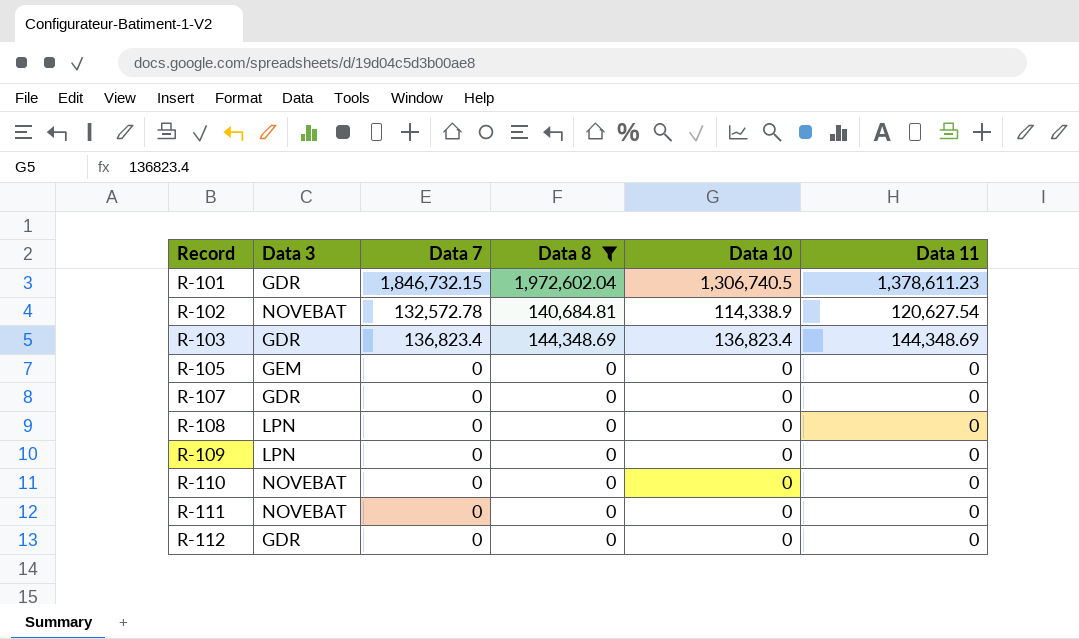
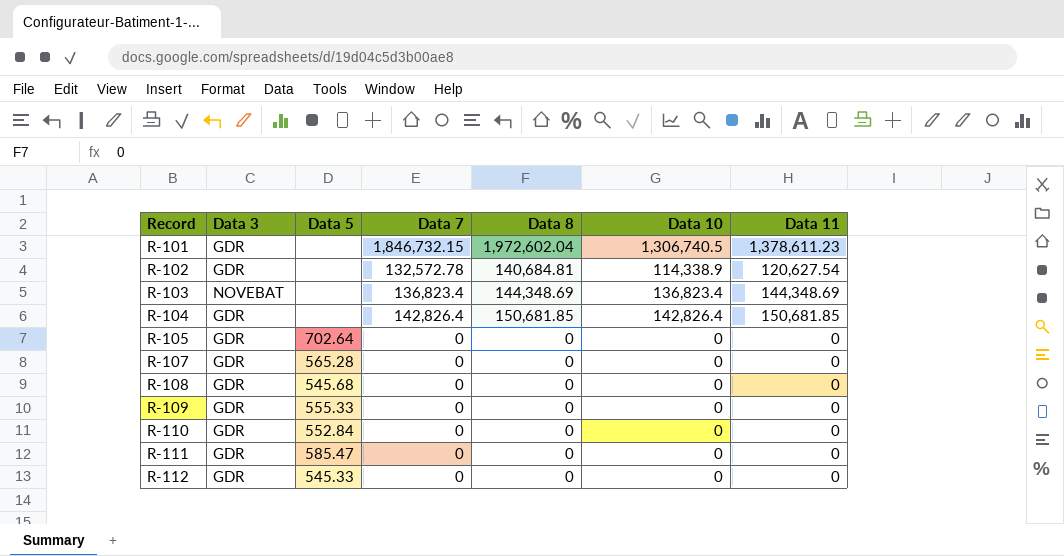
filter: Data 8 != 150,681.85 -> none
column Data 5 | position: none -> 3
R-102 | Data 3: NOVEBAT -> GDR
R-103 | Data 3: GDR -> NOVEBAT
R-105 | Data 3: GEM -> GDR
R-108 | Data 3: LPN -> GDR
R-109 | Data 3: LPN -> GDR
R-110 | Data 3: NOVEBAT -> GDR
R-111 | Data 3: NOVEBAT -> GDR

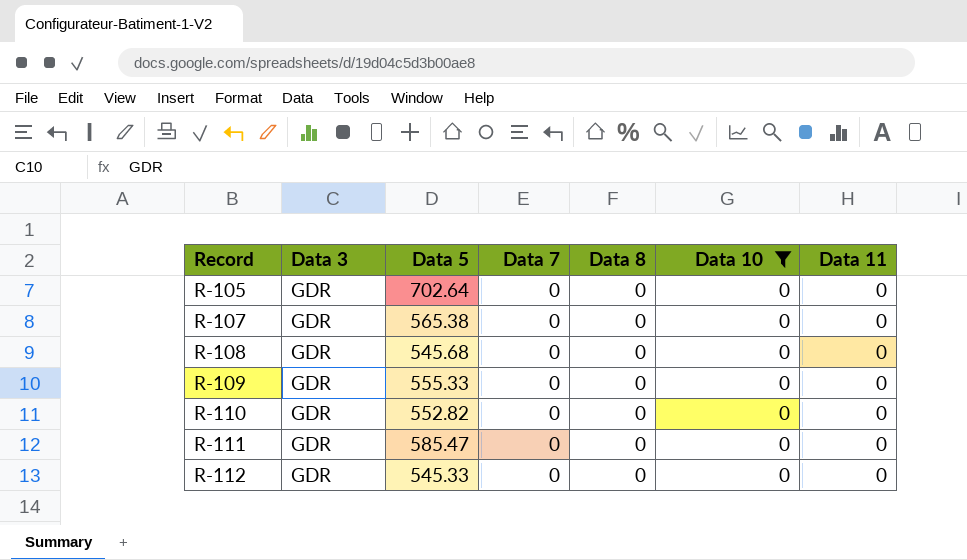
filter: none -> Data 10 = 0
R-107 | Data 5: 565.28 -> 565.38
R-110 | Data 5: 552.84 -> 552.82

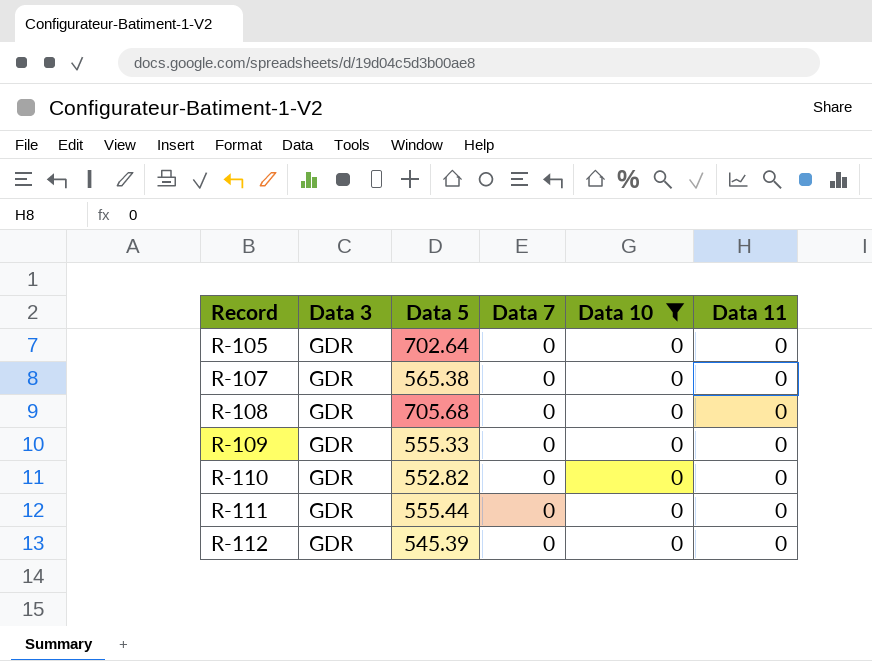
column Data 8 | position: 5 -> none
R-108 | Data 5: 545.68 -> 705.68
R-111 | Data 5: 585.47 -> 555.44
R-112 | Data 5: 545.33 -> 545.39

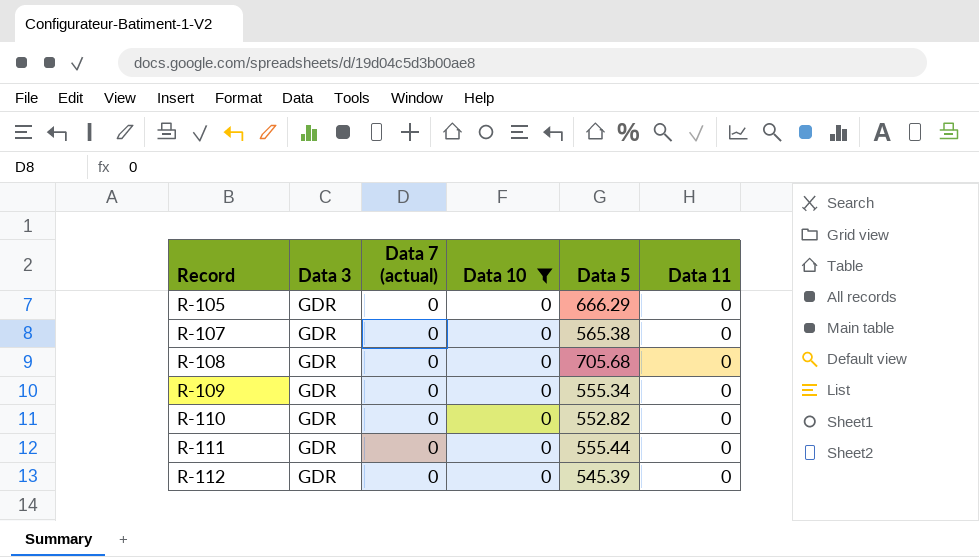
column name: Data 7 -> Data 7 (actual)
column Data 5 | position: 3 -> 5
R-105 | Data 5: 702.64 -> 666.29
R-109 | Data 5: 555.33 -> 555.34

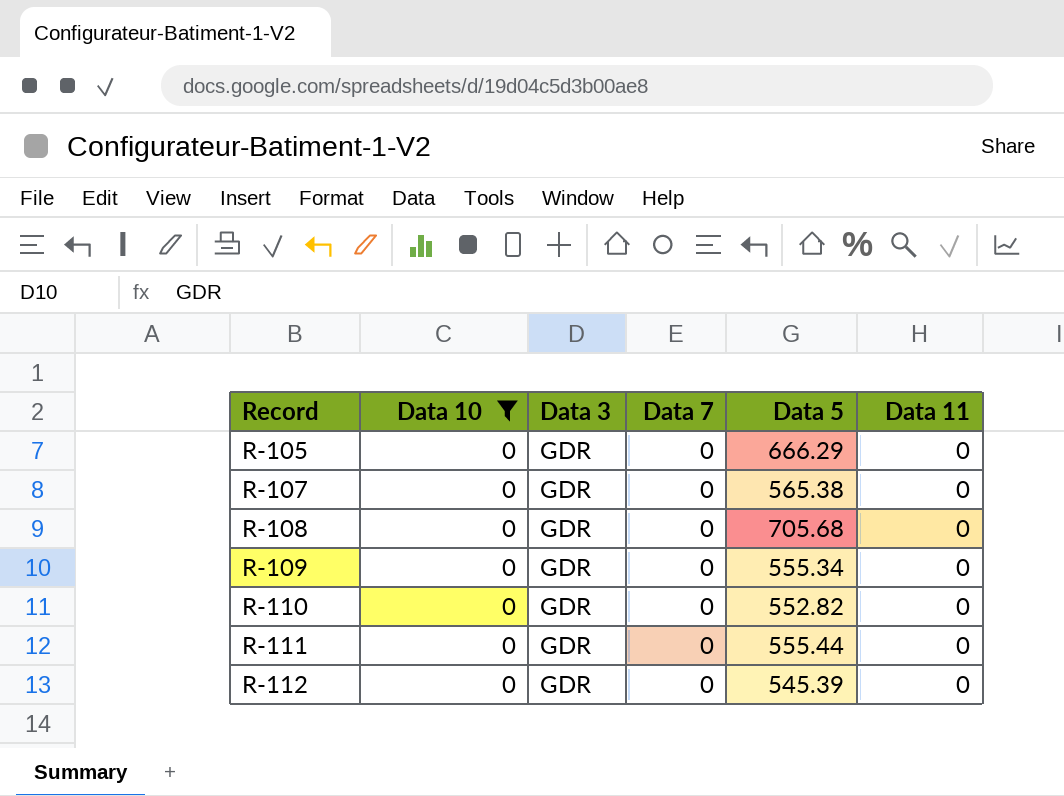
column Data 10 | position: 4 -> 2
column name: Data 7 (actual) -> Data 7

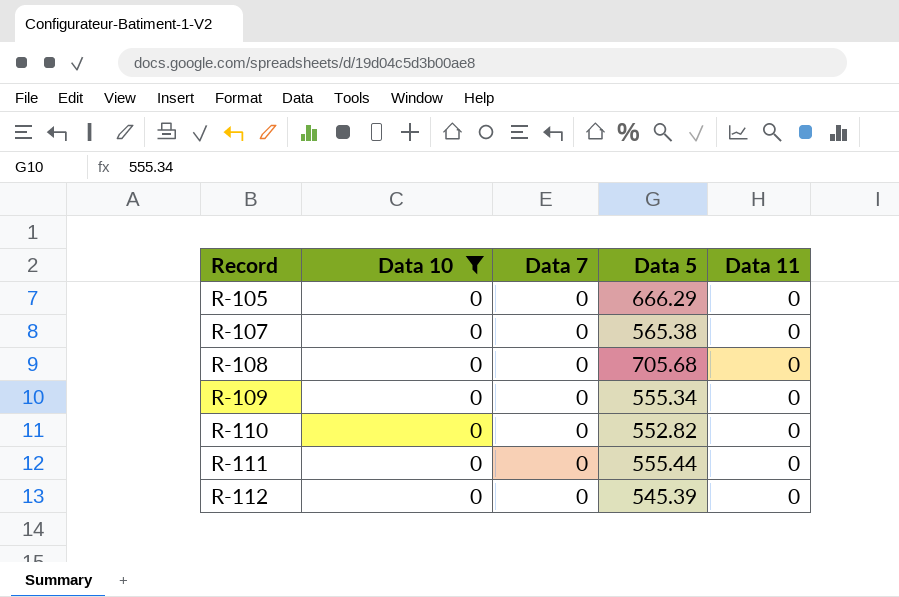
column Data 3 | position: 3 -> none

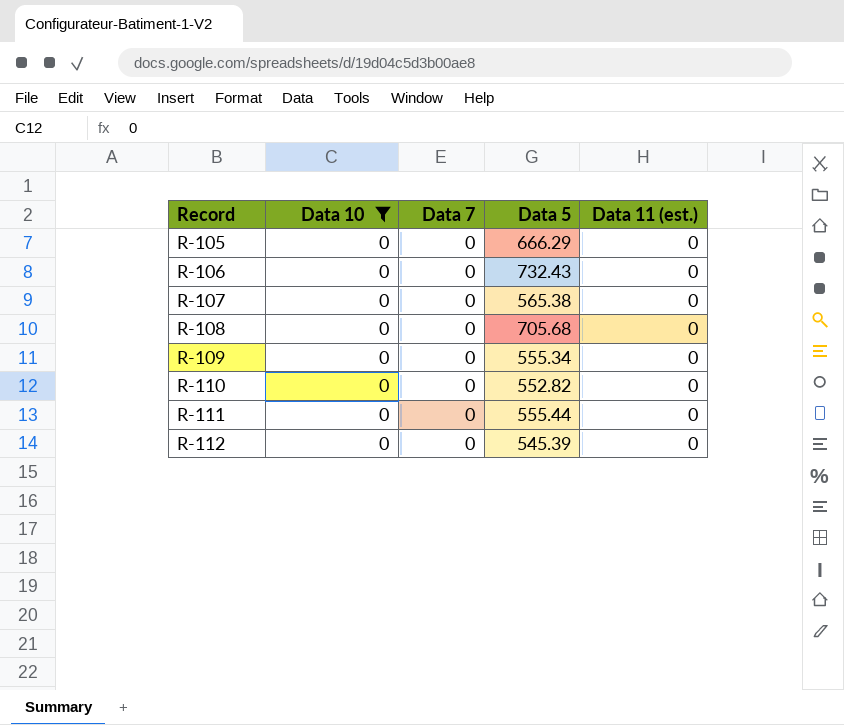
column name: Data 11 -> Data 11 (est.)
row R-106: none -> 0 | 0 | 732.43 | 0

